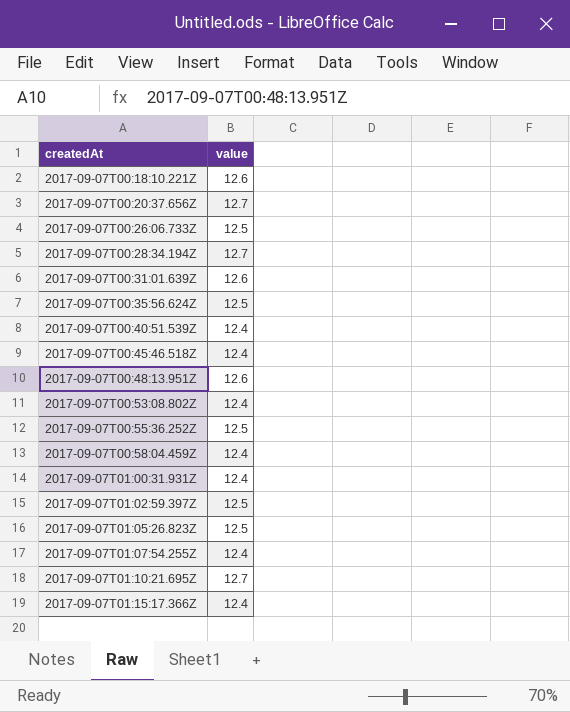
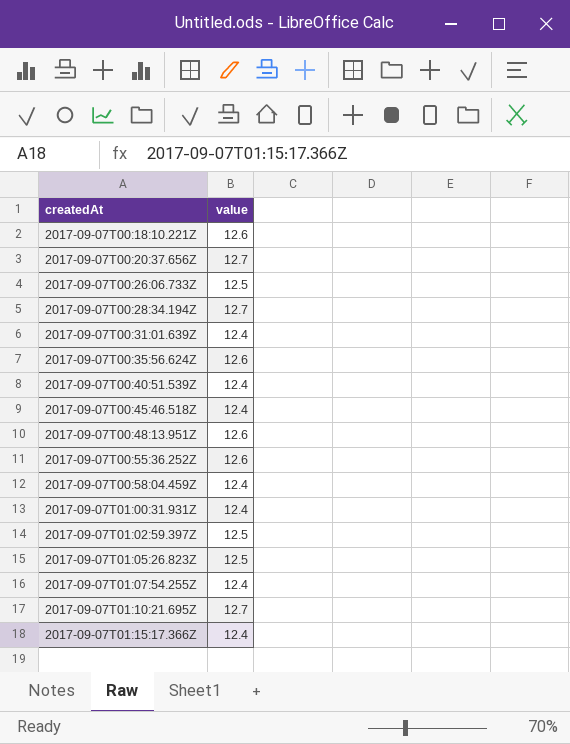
row 2017-09-07T00:53:08.802Z: 12.4 -> none
2017-09-07T00:31:01.639Z | value: 12.6 -> 12.4
2017-09-07T00:35:56.624Z | value: 12.5 -> 12.6
2017-09-07T00:55:36.252Z | value: 12.5 -> 12.6

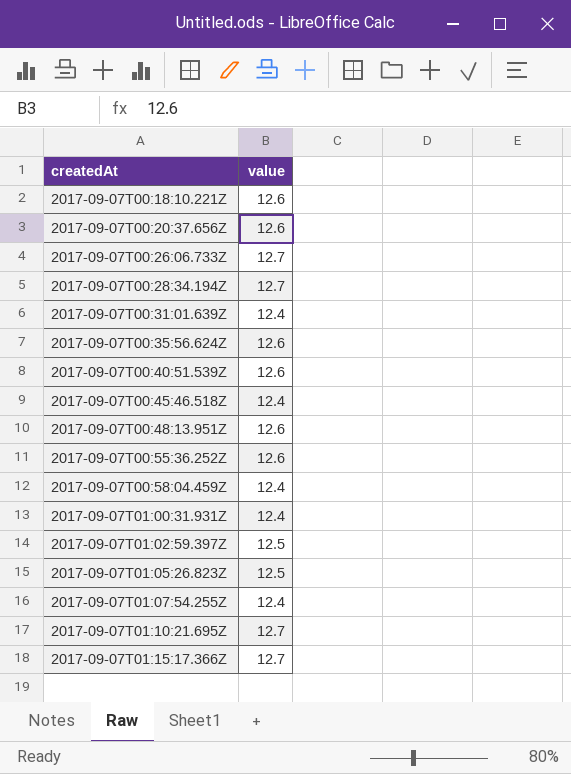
2017-09-07T00:20:37.656Z | value: 12.7 -> 12.6
2017-09-07T00:26:06.733Z | value: 12.5 -> 12.7
2017-09-07T00:40:51.539Z | value: 12.4 -> 12.6
2017-09-07T01:15:17.366Z | value: 12.4 -> 12.7

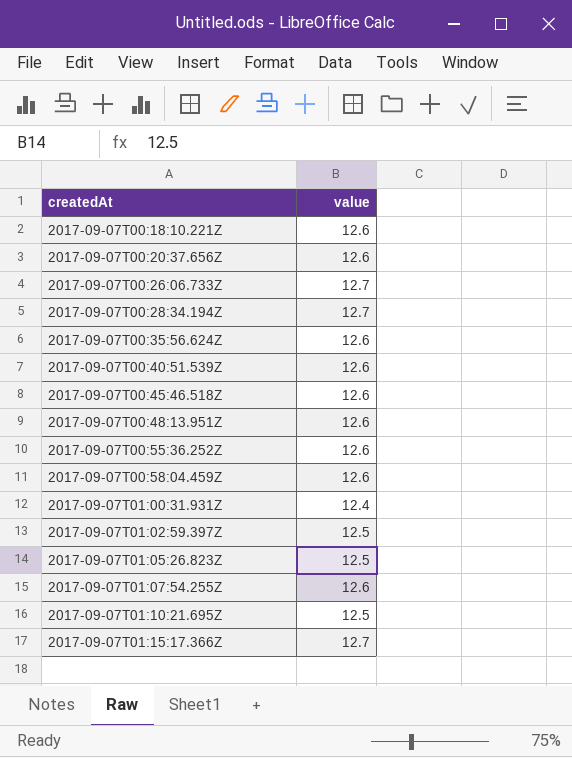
row 2017-09-07T00:31:01.639Z: 12.4 -> none
2017-09-07T00:45:46.518Z | value: 12.4 -> 12.6
2017-09-07T00:58:04.459Z | value: 12.4 -> 12.6
2017-09-07T01:07:54.255Z | value: 12.4 -> 12.6
2017-09-07T01:10:21.695Z | value: 12.7 -> 12.5

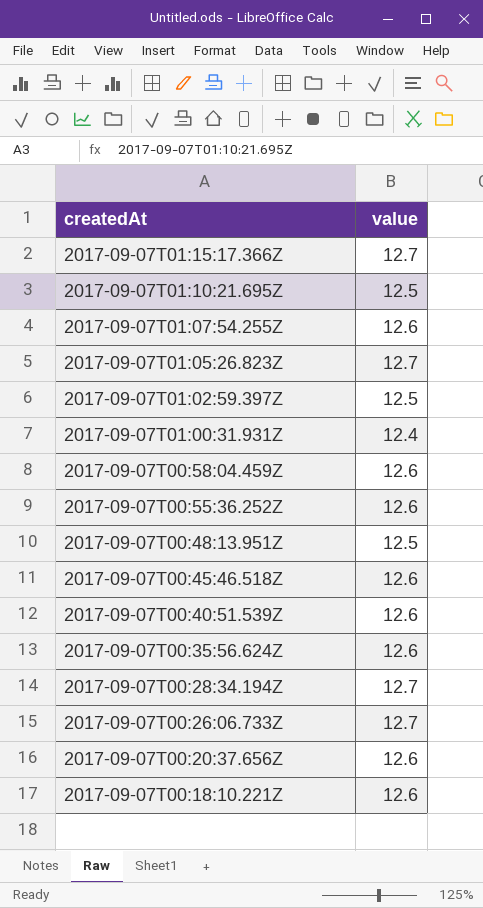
row order: createdAt ascending -> createdAt descending
2017-09-07T01:05:26.823Z | value: 12.5 -> 12.7
2017-09-07T00:48:13.951Z | value: 12.6 -> 12.5

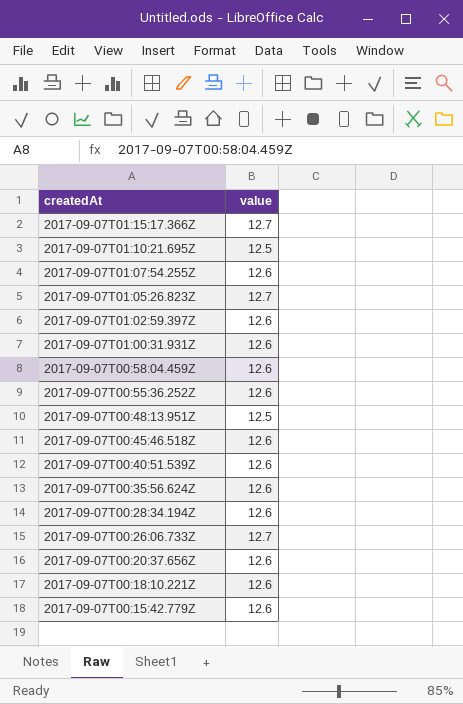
2017-09-07T01:02:59.397Z | value: 12.5 -> 12.6
2017-09-07T01:00:31.931Z | value: 12.4 -> 12.6
2017-09-07T00:28:34.194Z | value: 12.7 -> 12.6
row 2017-09-07T00:15:42.779Z: none -> 12.6

